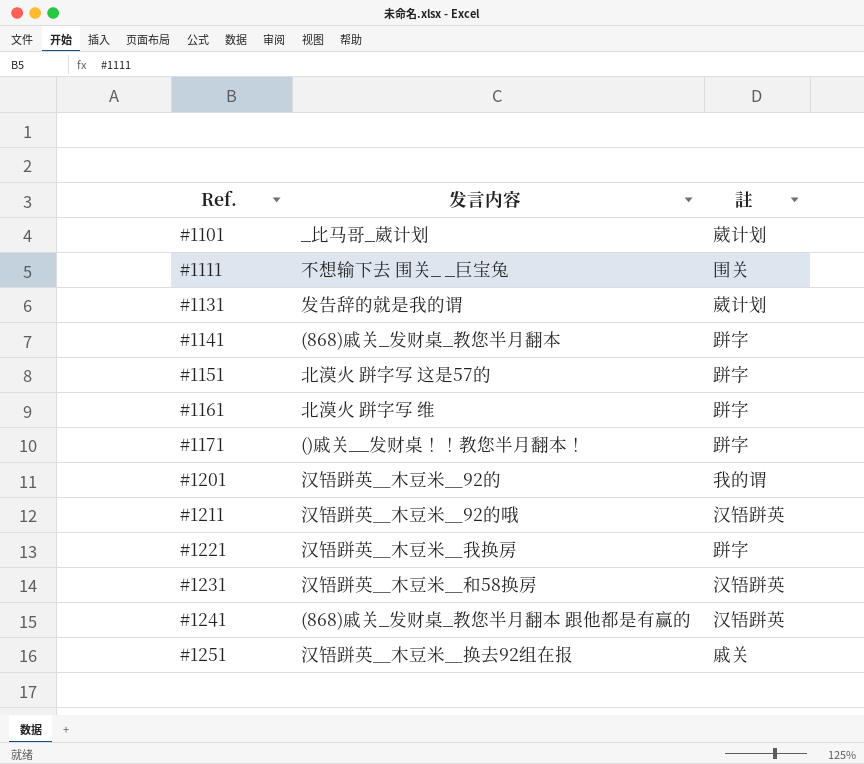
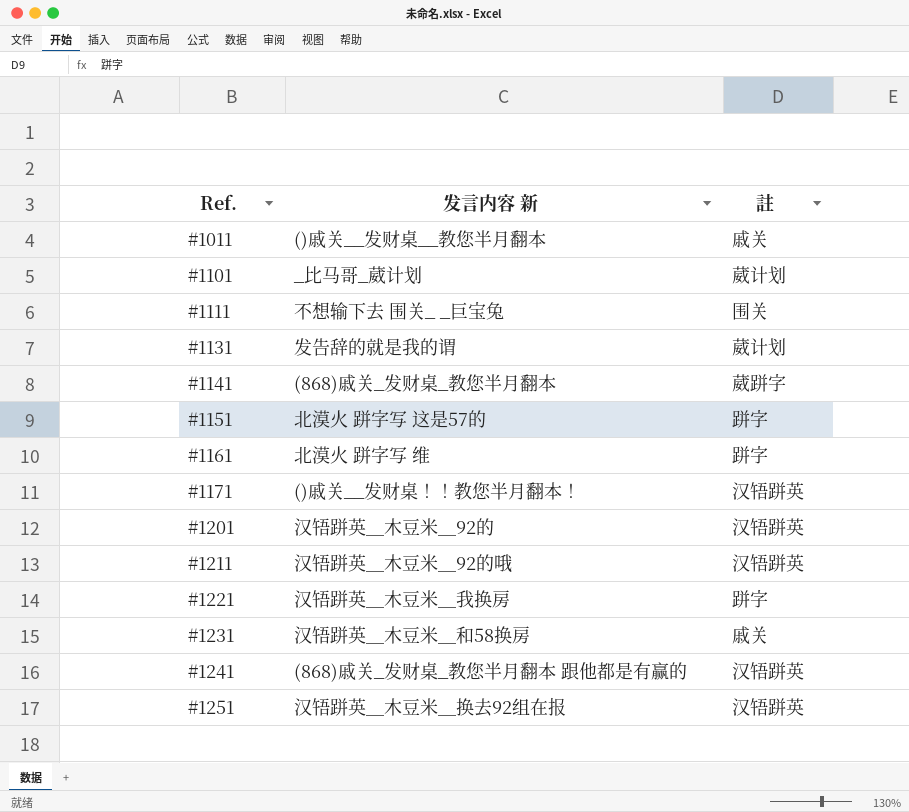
column name: 发言内容 -> 发言内容 新
row #1011: none -> ()戚关__发财桌__教您半月翻本 | 戚关
#1141 | 註: 跰字 -> 葳跰字
#1171 | 註: 跰字 -> 汉啎跰英
#1201 | 註: 我的谓 -> 汉啎跰英
#1231 | 註: 汉啎跰英 -> 戚关
#1251 | 註: 戚关 -> 汉啎跰英

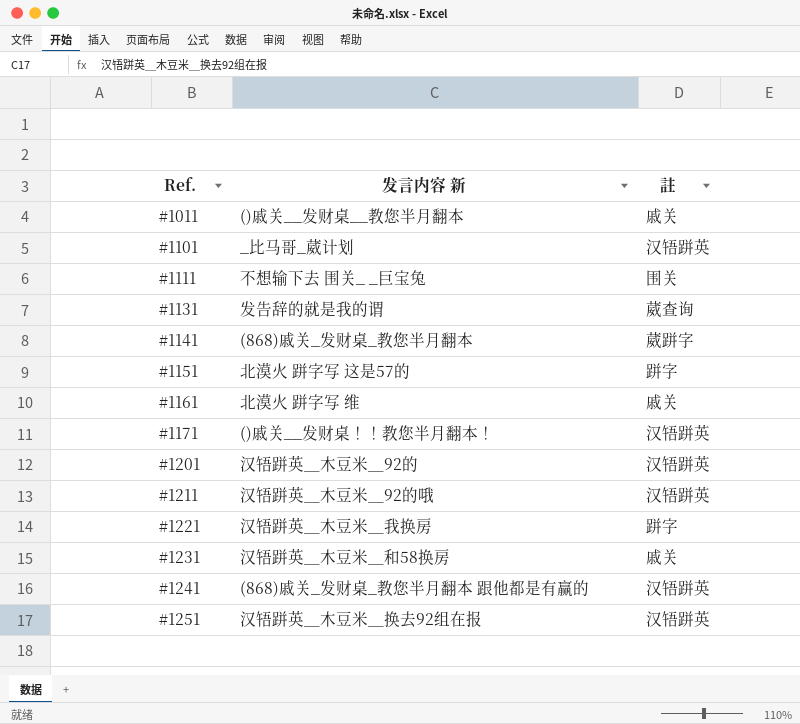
#1101 | 註: 葳计划 -> 汉啎跰英
#1131 | 註: 葳计划 -> 葳查询
#1161 | 註: 跰字 -> 戚关

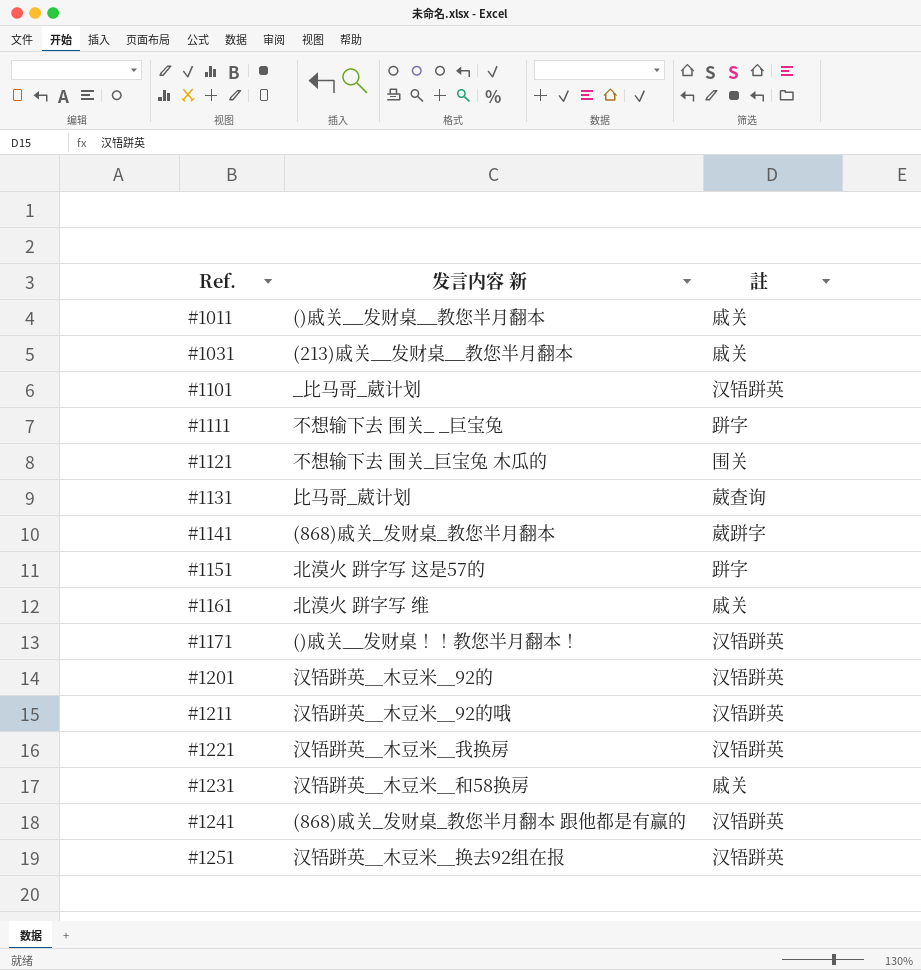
row #1031: none -> (213)戚关__发财桌__教您半月翻本 | 戚关
#1111 | 註: 围关 -> 跰字
row #1121: none -> 不想输下去 围关_巨宝兔 木瓜的 | 围关
#1131 | 发言内容 新: 发告辞的就是我的谓 -> 比马哥_葳计划
#1221 | 註: 跰字 -> 汉啎跰英

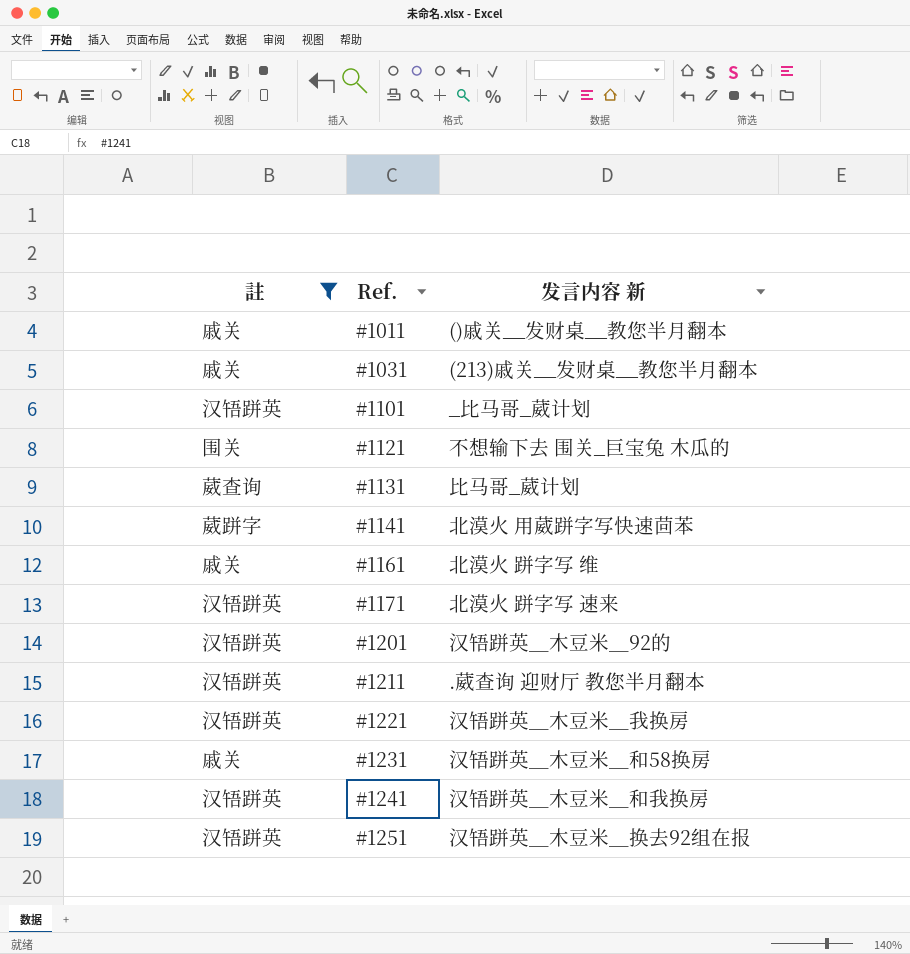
filter: none -> 註 != 跰字
column 註 | position: 3 -> 1
#1141 | 发言内容 新: (868)戚关_发财桌_教您半月翻本 -> 北漠火 用葳跰字写快速茴苯
#1171 | 发言内容 新: ()戚关__发财桌！！教您半月翻本！ -> 北漠火 跰字写 速来
#1211 | 发言内容 新: 汉啎跰英＿木豆米＿92的哦 -> .葳查询 迎财厅 教您半月翻本
#1241 | 发言内容 新: (868)戚关_发财桌_教您半月翻本 跟他都是有赢的 -> 汉啎跰英＿木豆米＿和我换房

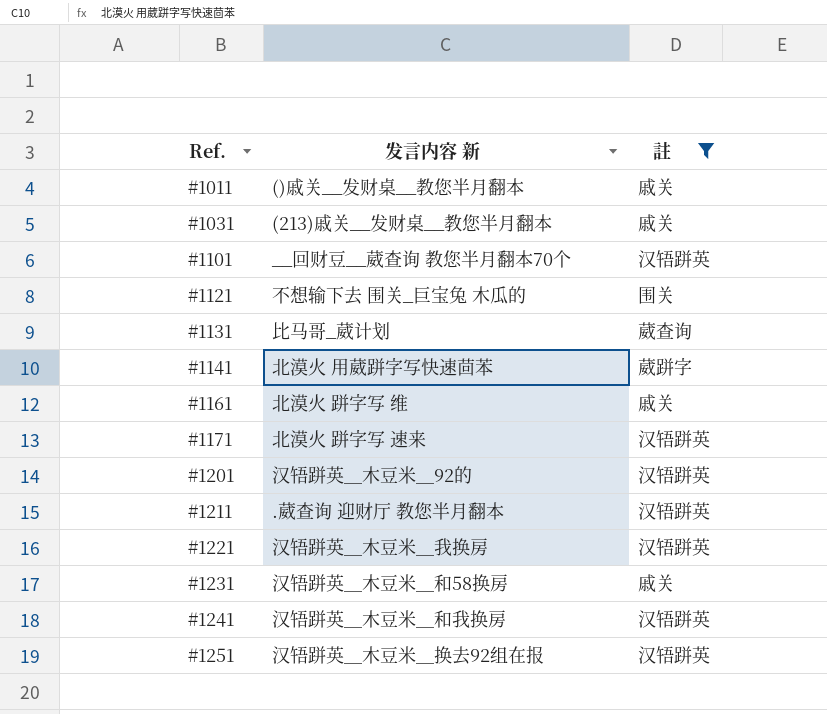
column 註 | position: 1 -> 3
#1101 | 发言内容 新: _比马哥_葳计划 -> __回财豆__葳查询 教您半月翻本70个

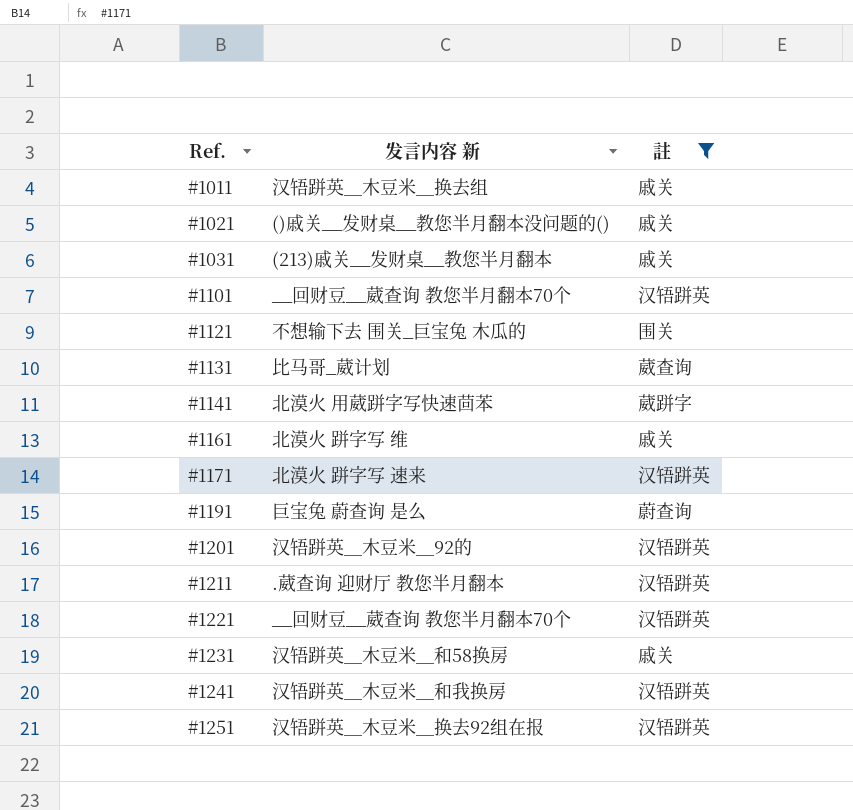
#1011 | 发言内容 新: ()戚关__发财桌__教您半月翻本 -> 汉啎跰英＿木豆米＿换去组
row #1021: none -> ()戚关__发财桌__教您半月翻本没问题的() | 戚关
row #1191: none -> 巨宝兔 蔚查询 是么 | 蔚查询
#1221 | 发言内容 新: 汉啎跰英＿木豆米＿我换房 -> __回财豆__葳查询 教您半月翻本70个

